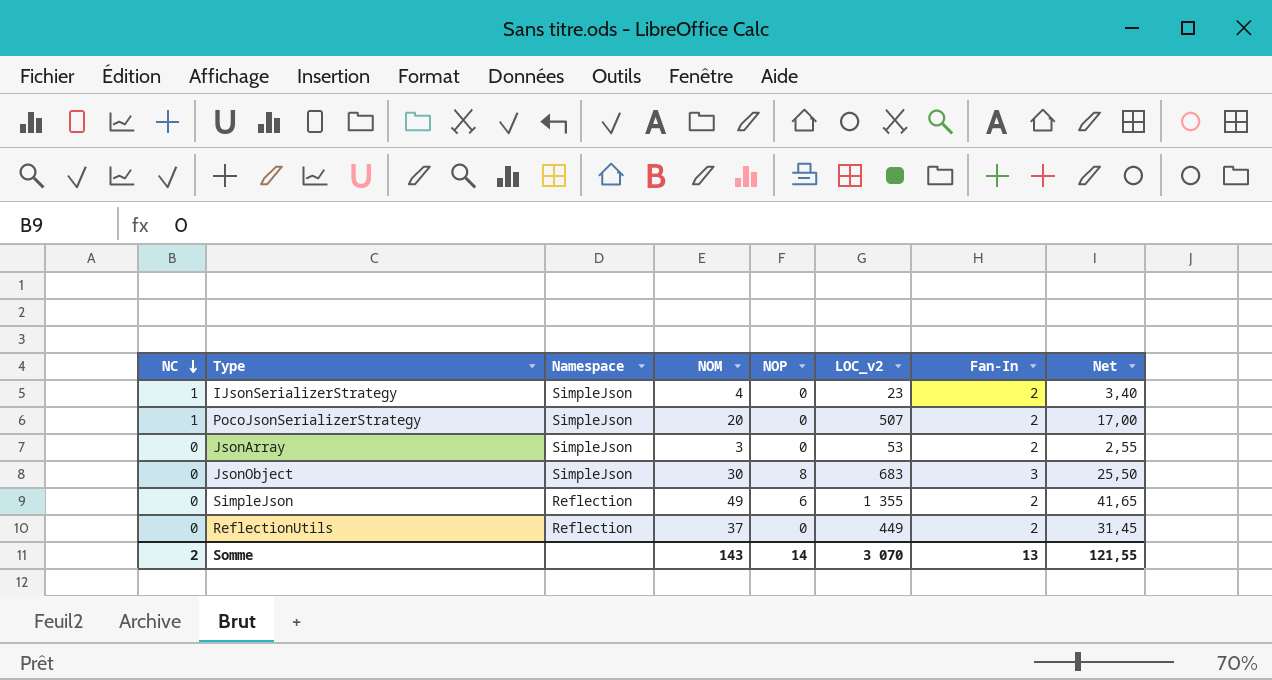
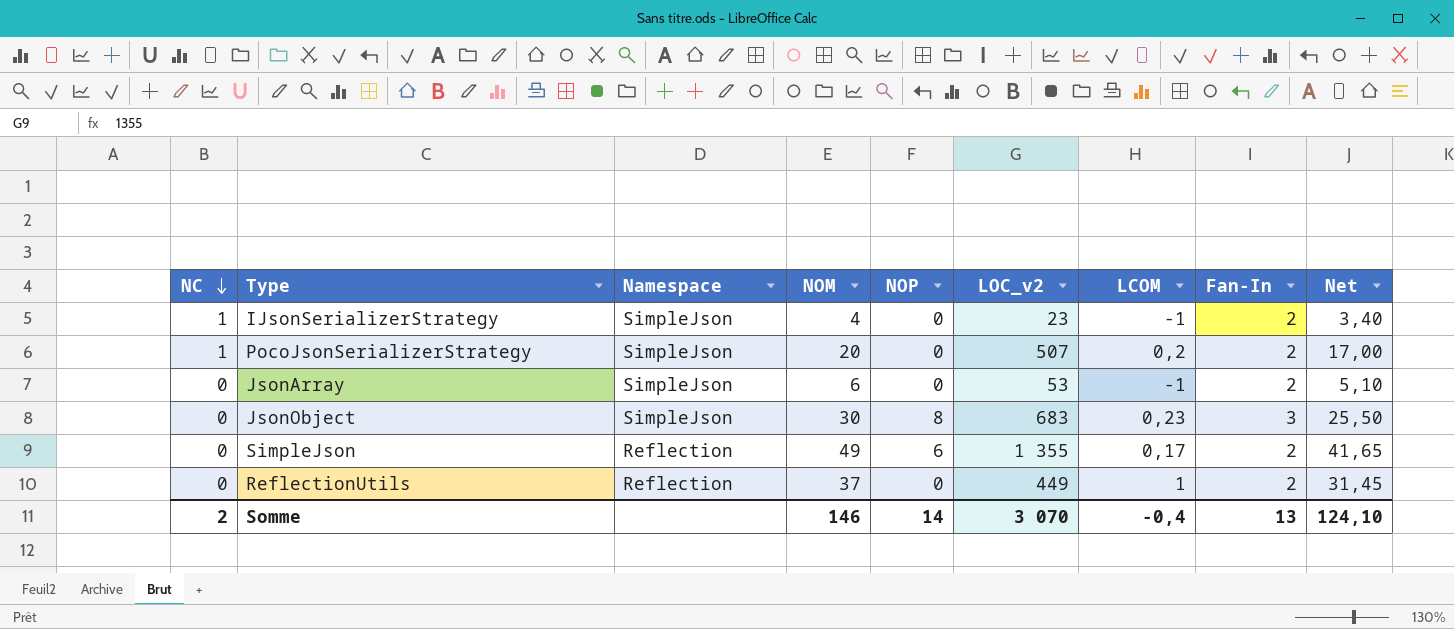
column LCOM | position: none -> 7
JsonArray | NOM: 3 -> 6
JsonArray | Net: 2,55 -> 5,10
Somme | NOM: 143 -> 146
Somme | Net: 121,55 -> 124,10

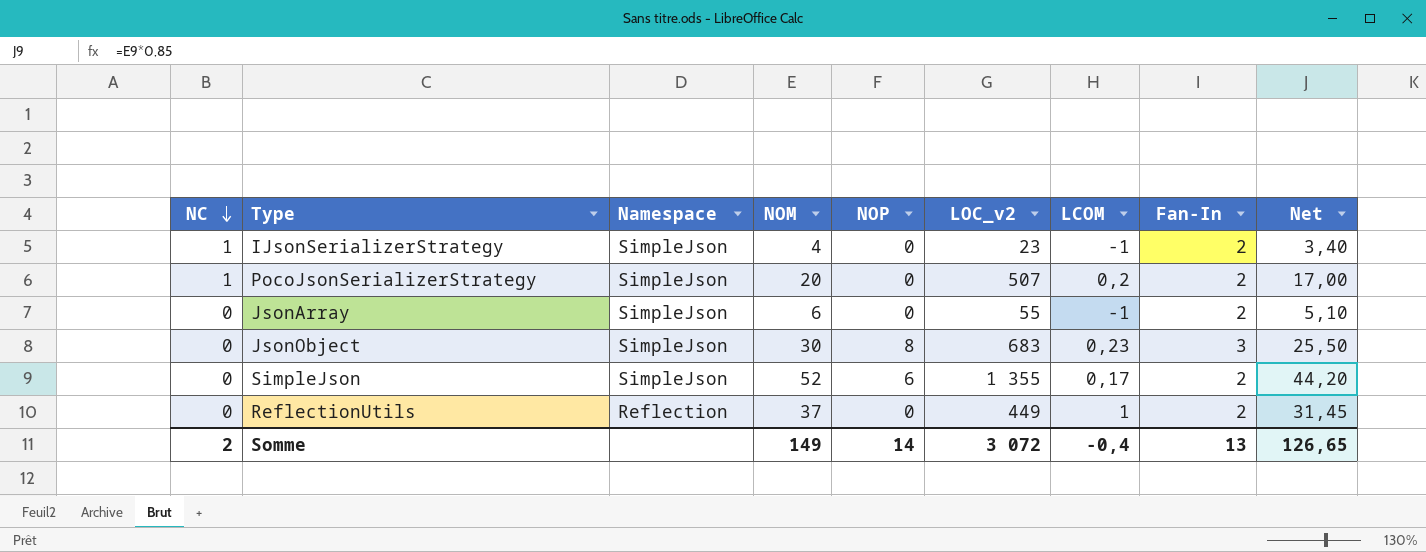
JsonArray | LOC_v2: 53 -> 55
SimpleJson | Namespace: Reflection -> SimpleJson
SimpleJson | NOM: 49 -> 52
SimpleJson | Net: 41,65 -> 44,20
Somme | NOM: 146 -> 149
Somme | LOC_v2: 3 070 -> 3 072
Somme | Net: 124,10 -> 126,65

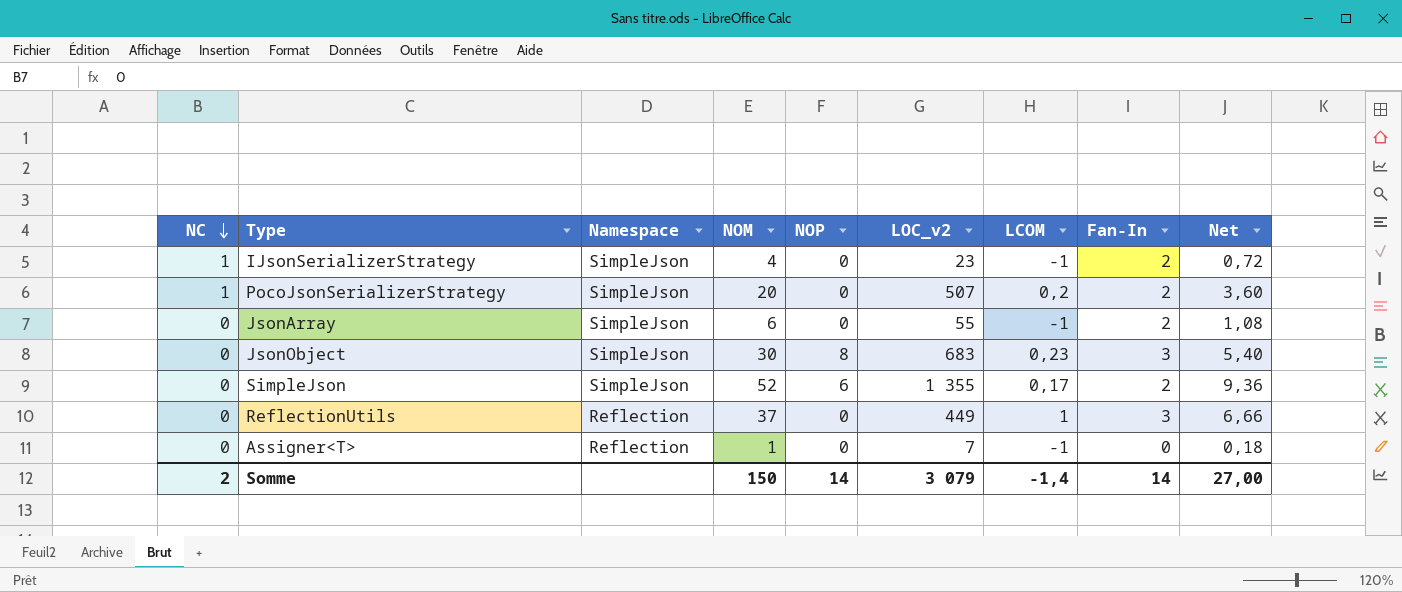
column Net | formula: [NOM] * 0,85 -> [NOM] * 0,18
ReflectionUtils | Fan-In: 2 -> 3
row Assigner<T>: none -> 0 | Reflection | 1 | 0 | 7 | -1 | 0 | 0,18
Somme | NOM: 149 -> 150
Somme | LOC_v2: 3 072 -> 3 079
Somme | LCOM: -0,4 -> -1,4
Somme | Fan-In: 13 -> 14
Somme | Net: 126,65 -> 27,00

